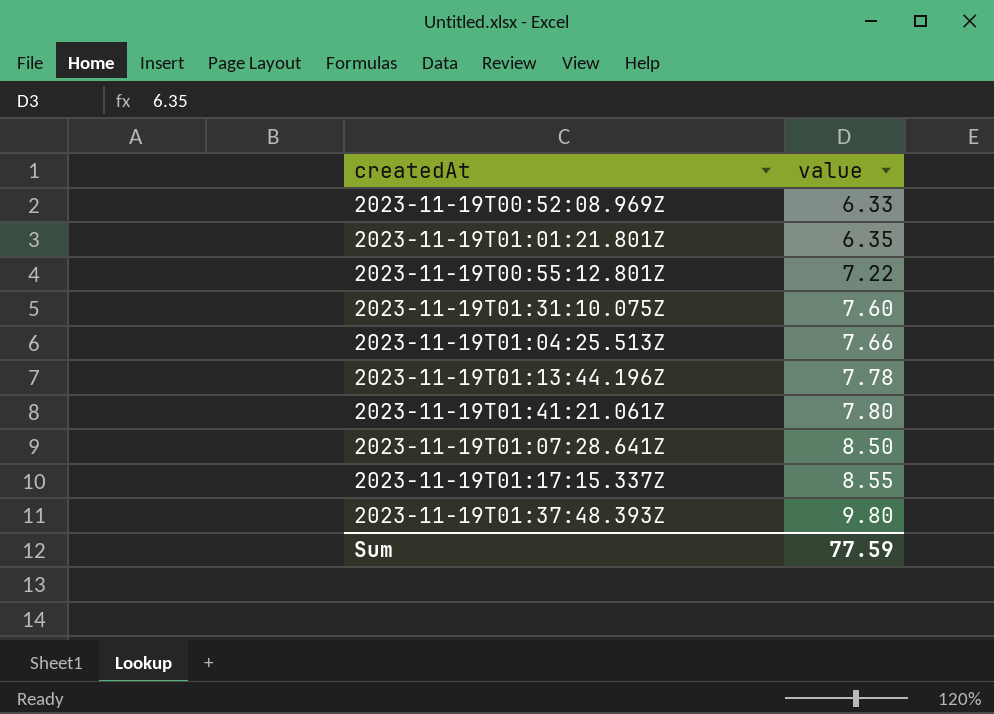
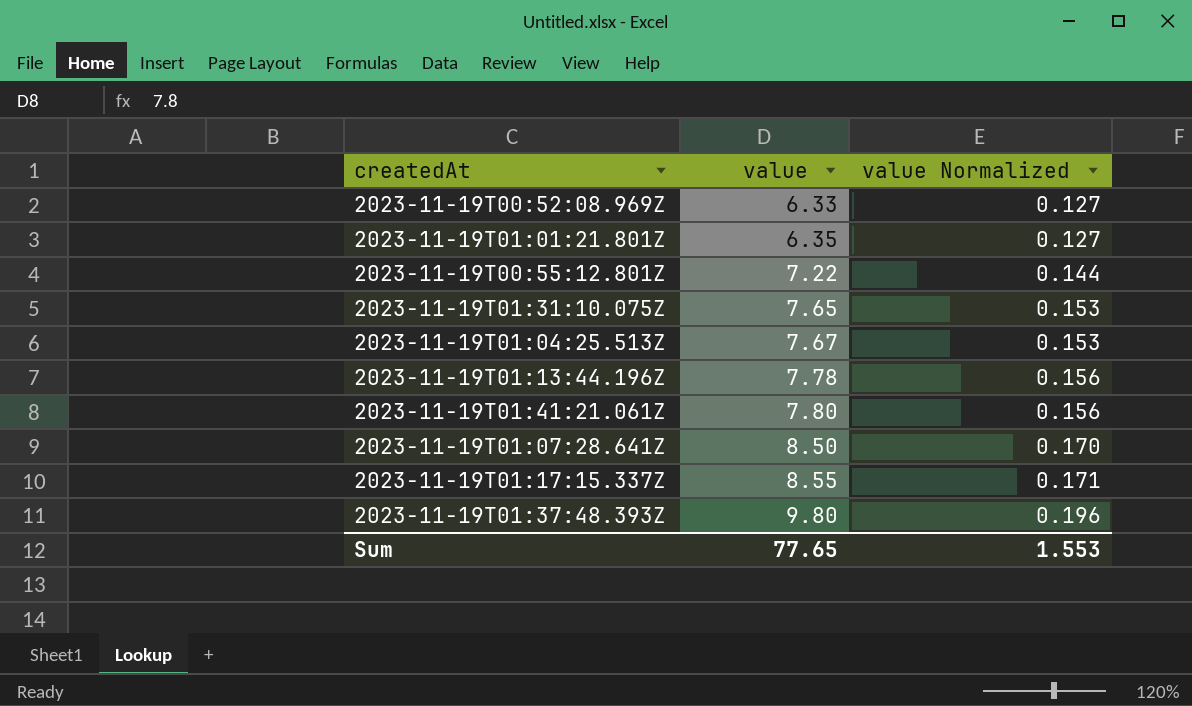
column value Normalized | formula: none -> [value] * 0.02
2023-11-19T01:31:10.075Z | value: 7.60 -> 7.65
2023-11-19T01:04:25.513Z | value: 7.66 -> 7.67
Sum | value: 77.59 -> 77.65

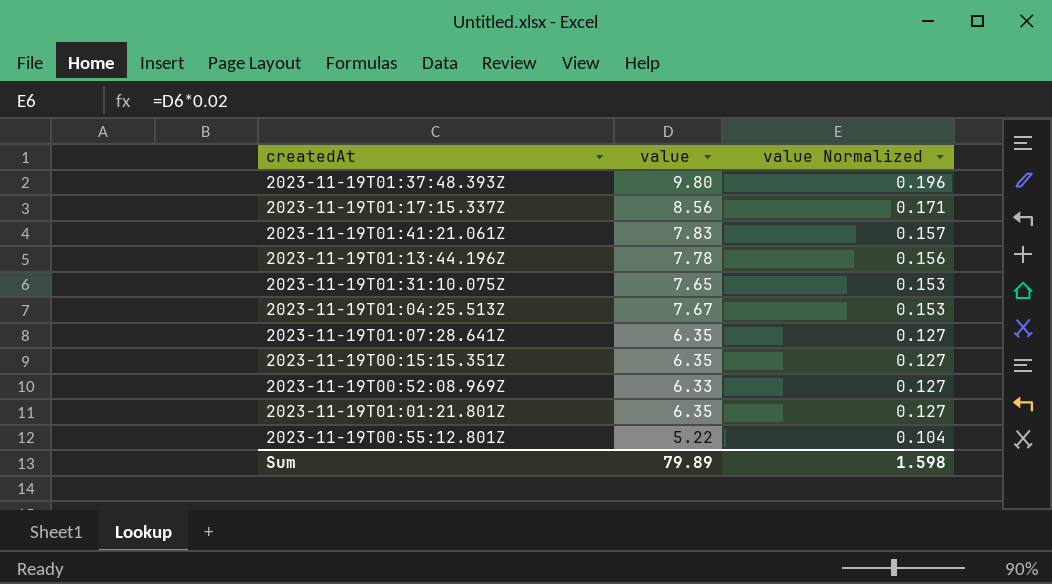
row order: value ascending -> value Normalized descending
2023-11-19T01:17:15.337Z | value: 8.55 -> 8.56
2023-11-19T01:41:21.061Z | value: 7.80 -> 7.83
2023-11-19T01:41:21.061Z | value Normalized: 0.156 -> 0.157
2023-11-19T01:07:28.641Z | value: 8.50 -> 6.35
2023-11-19T01:07:28.641Z | value Normalized: 0.170 -> 0.127
row 2023-11-19T00:15:15.351Z: none -> 6.35 | 0.127
2023-11-19T00:55:12.801Z | value: 7.22 -> 5.22
2023-11-19T00:55:12.801Z | value Normalized: 0.144 -> 0.104
Sum | value: 77.65 -> 79.89
Sum | value Normalized: 1.553 -> 1.598

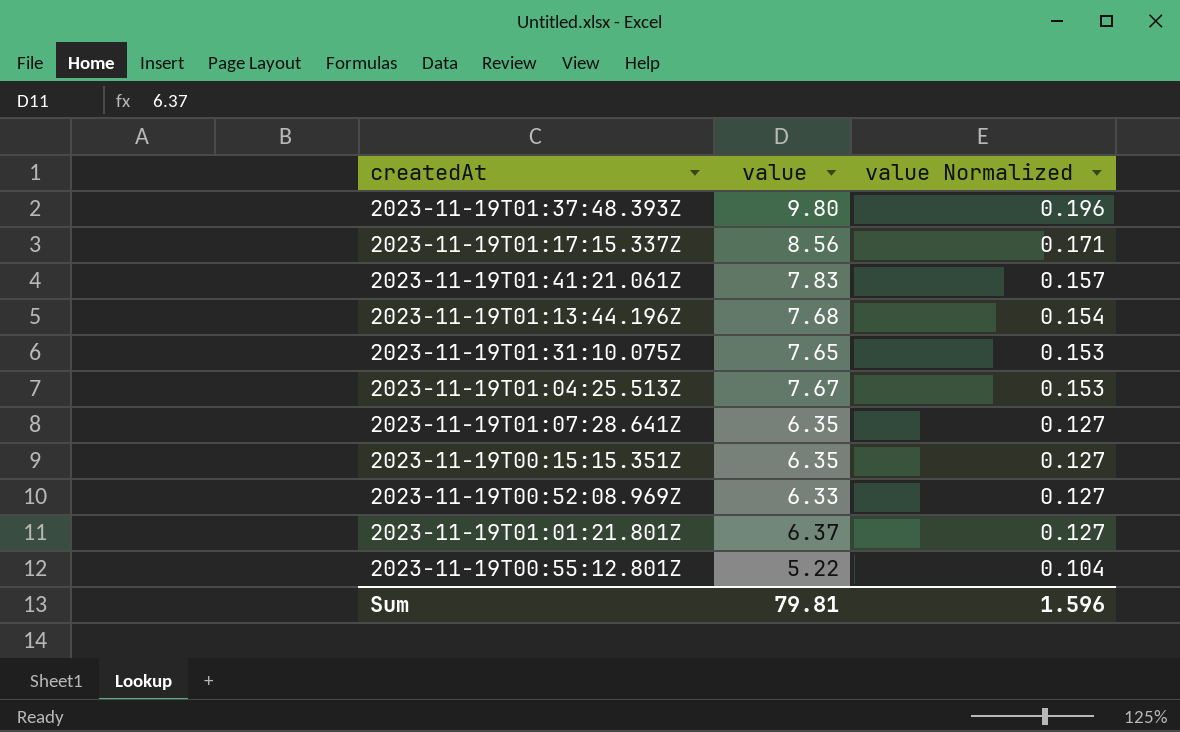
2023-11-19T01:13:44.196Z | value: 7.78 -> 7.68
2023-11-19T01:13:44.196Z | value Normalized: 0.156 -> 0.154
2023-11-19T01:01:21.801Z | value: 6.35 -> 6.37
Sum | value: 79.89 -> 79.81
Sum | value Normalized: 1.598 -> 1.596

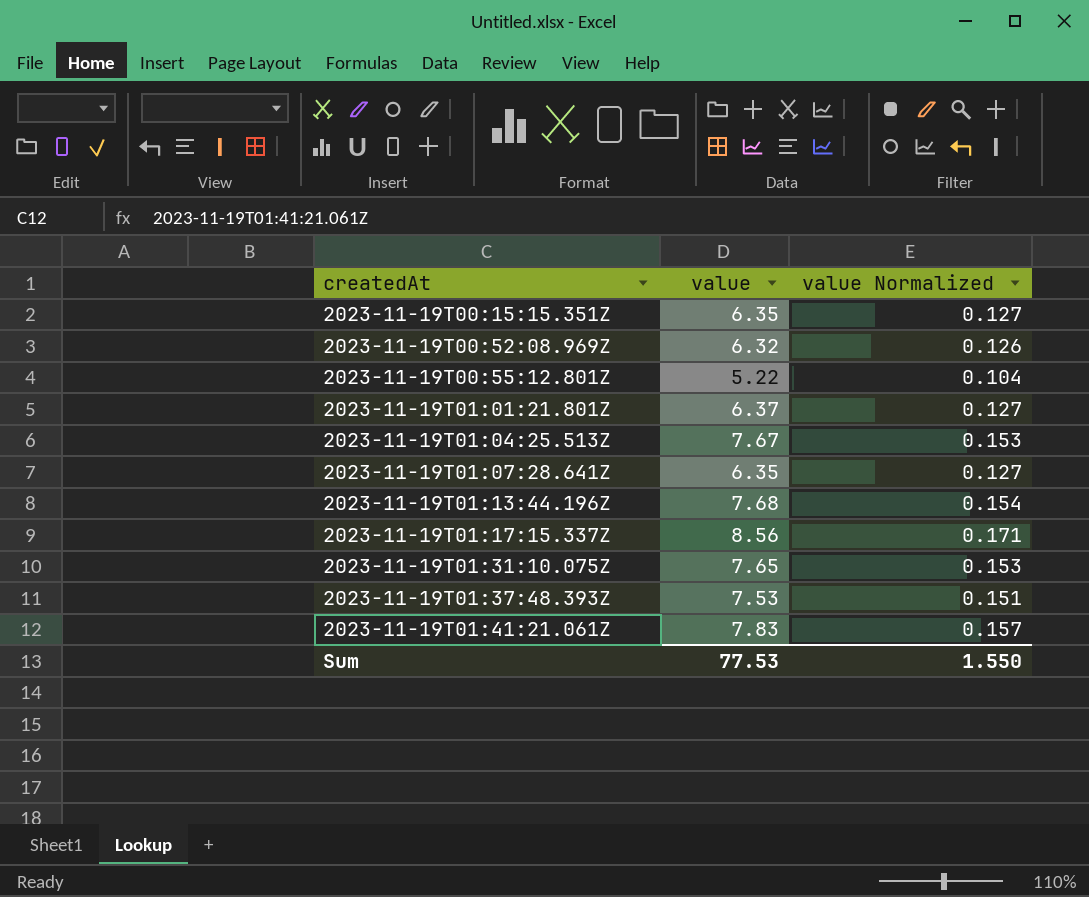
row order: value Normalized descending -> createdAt ascending
2023-11-19T00:52:08.969Z | value: 6.33 -> 6.32
2023-11-19T00:52:08.969Z | value Normalized: 0.127 -> 0.126
2023-11-19T01:37:48.393Z | value: 9.80 -> 7.53
2023-11-19T01:37:48.393Z | value Normalized: 0.196 -> 0.151
Sum | value: 79.81 -> 77.53
Sum | value Normalized: 1.596 -> 1.550

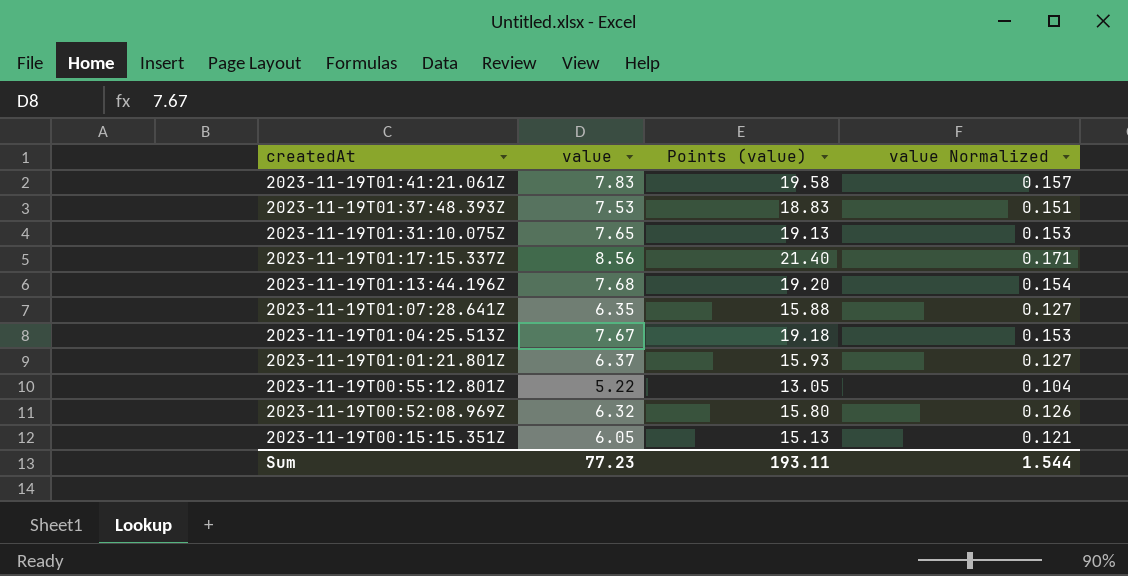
row order: createdAt ascending -> createdAt descending
column Points (value) | formula: none -> [value] * 2.5
2023-11-19T00:15:15.351Z | value: 6.35 -> 6.05
2023-11-19T00:15:15.351Z | value Normalized: 0.127 -> 0.121
Sum | value: 77.53 -> 77.23
Sum | value Normalized: 1.550 -> 1.544

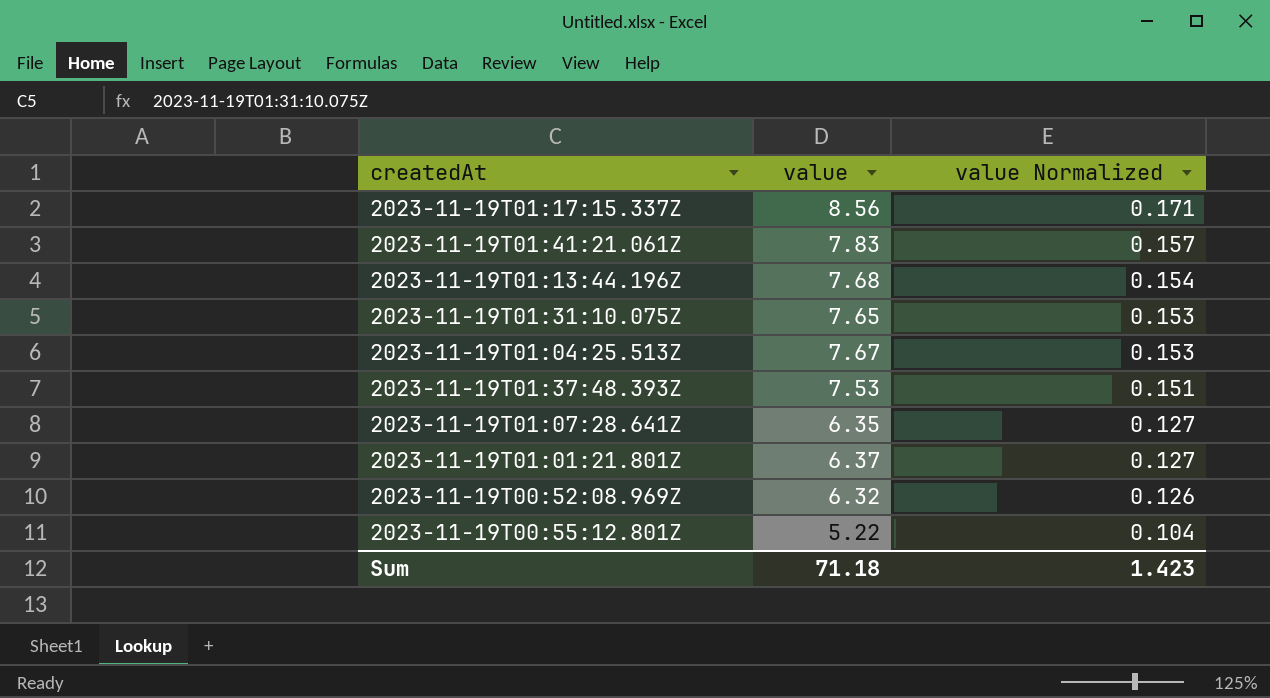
row order: createdAt descending -> value Normalized descending
column Points (value) | formula: [value] * 2.5 -> none
row 2023-11-19T00:15:15.351Z: 6.05 | 15.13 | 0.121 -> none
Sum | value: 77.23 -> 71.18
Sum | value Normalized: 1.544 -> 1.423

